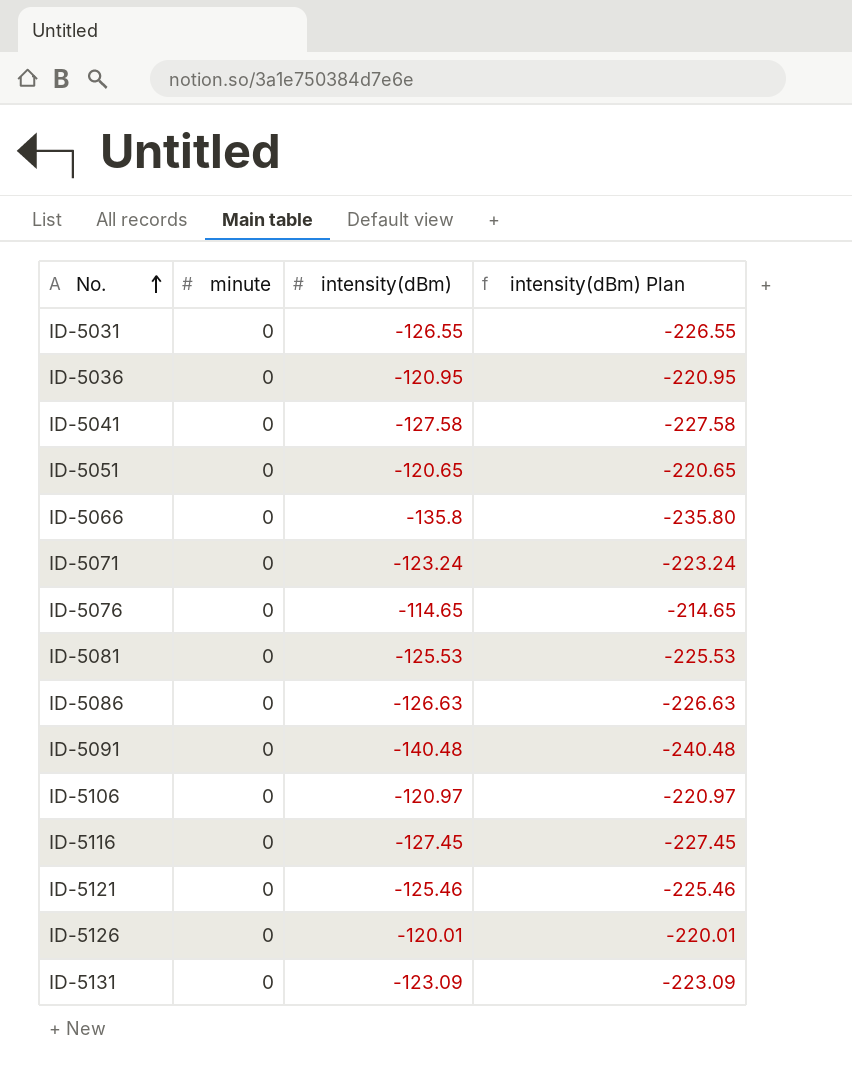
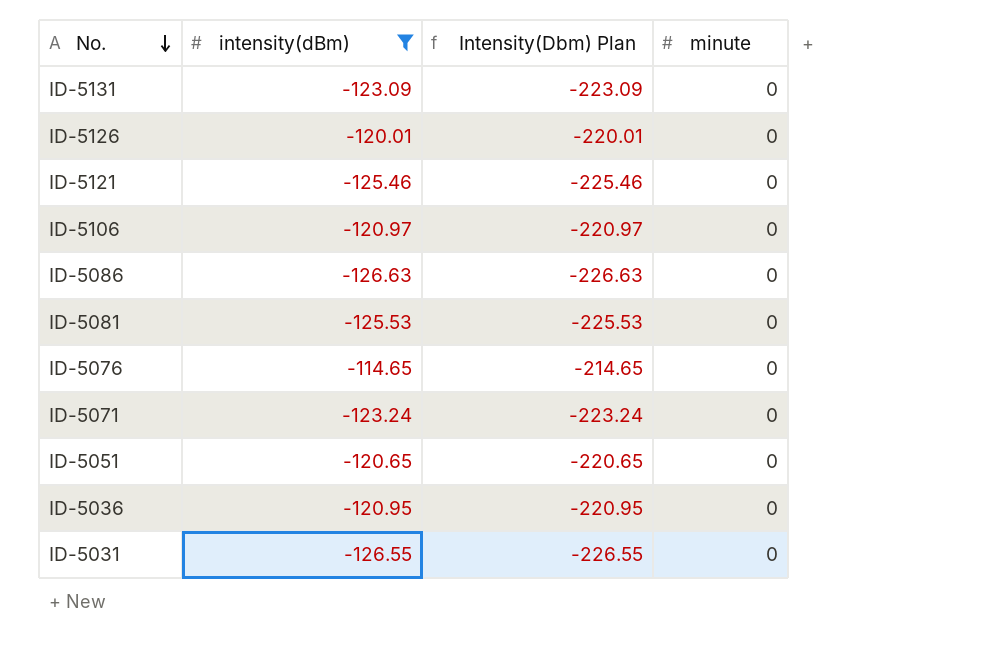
filter: none -> intensity(dBm) >= -126.63
row order: No. ascending -> No. descending
column name: intensity(dBm) Plan -> Intensity(Dbm) Plan
column minute | position: 2 -> 4

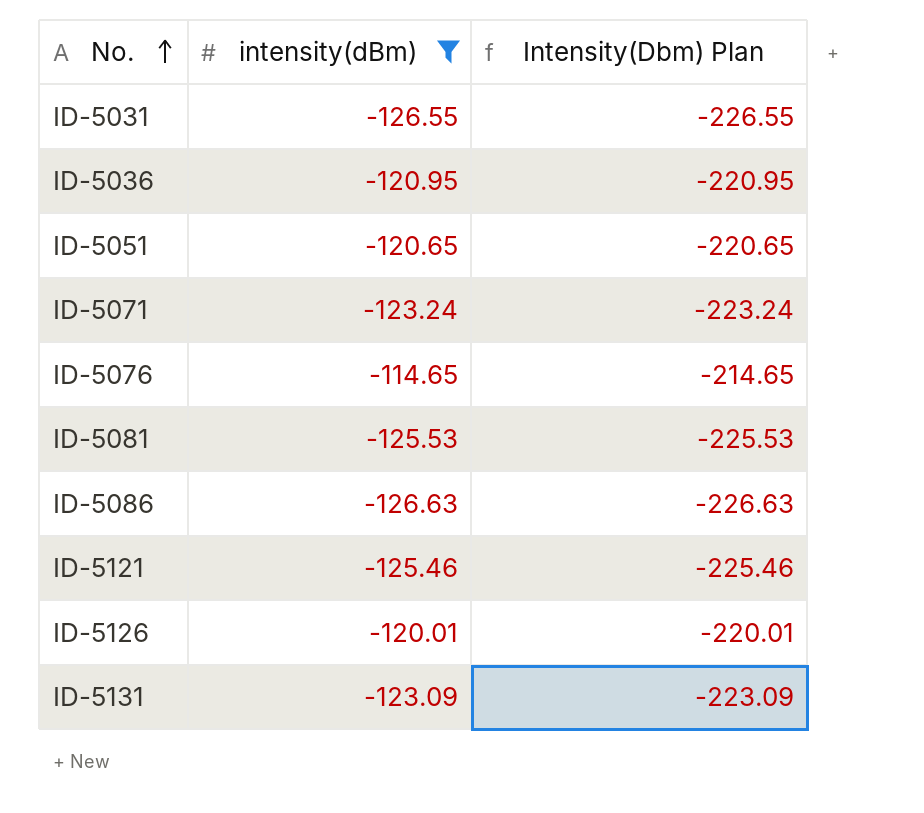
row order: No. descending -> No. ascending
column minute | position: 4 -> none
row ID-5106: -120.97 | -220.97 | 0 -> none

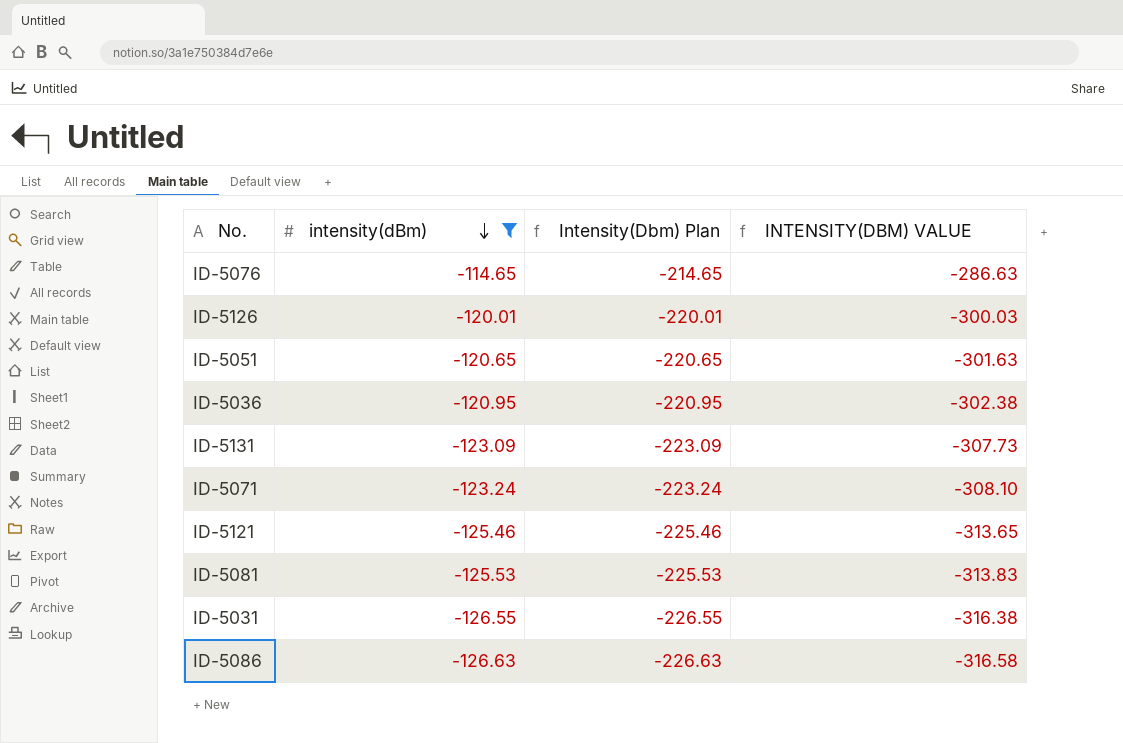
row order: No. ascending -> intensity(dBm) descending
column INTENSITY(DBM) VALUE | formula: none -> [intensity(dBm)] * 2.5

